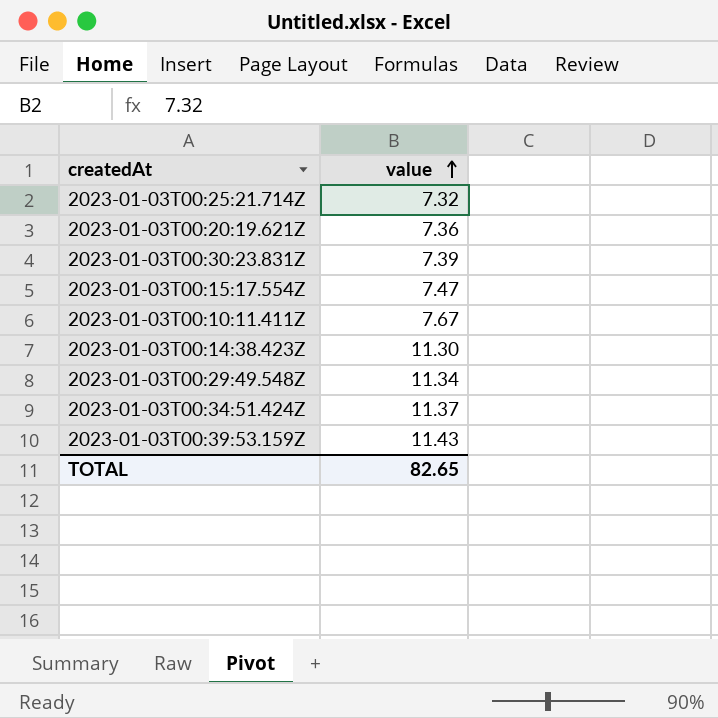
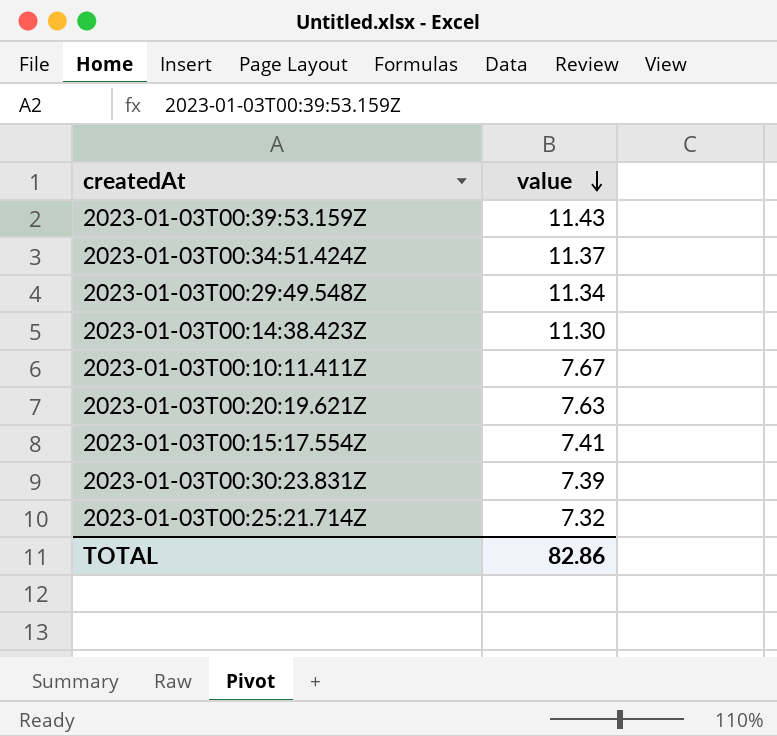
row order: value ascending -> value descending
2023-01-03T00:20:19.621Z | value: 7.36 -> 7.63
2023-01-03T00:15:17.554Z | value: 7.47 -> 7.41
TOTAL | value: 82.65 -> 82.86

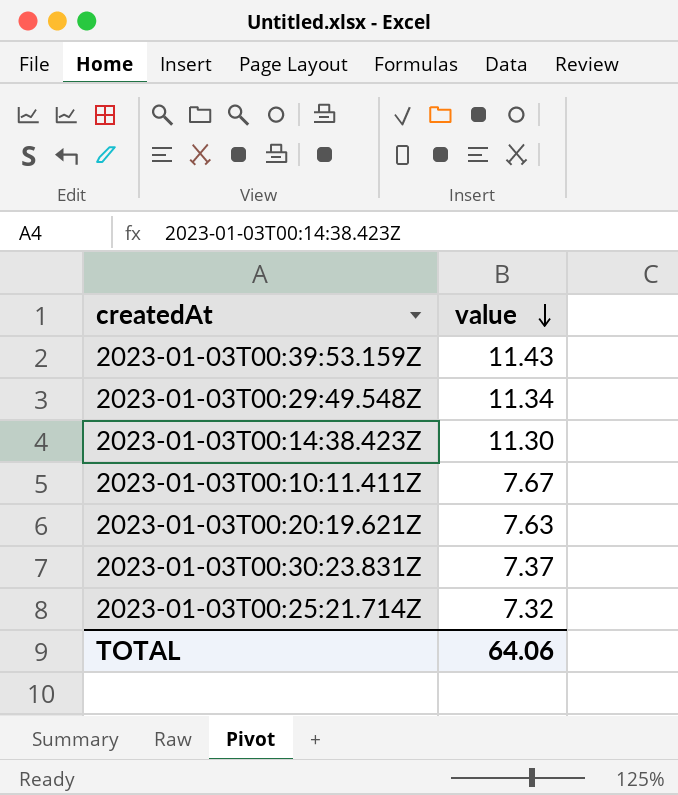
row 2023-01-03T00:34:51.424Z: 11.37 -> none
row 2023-01-03T00:15:17.554Z: 7.41 -> none
2023-01-03T00:30:23.831Z | value: 7.39 -> 7.37
TOTAL | value: 82.86 -> 64.06

